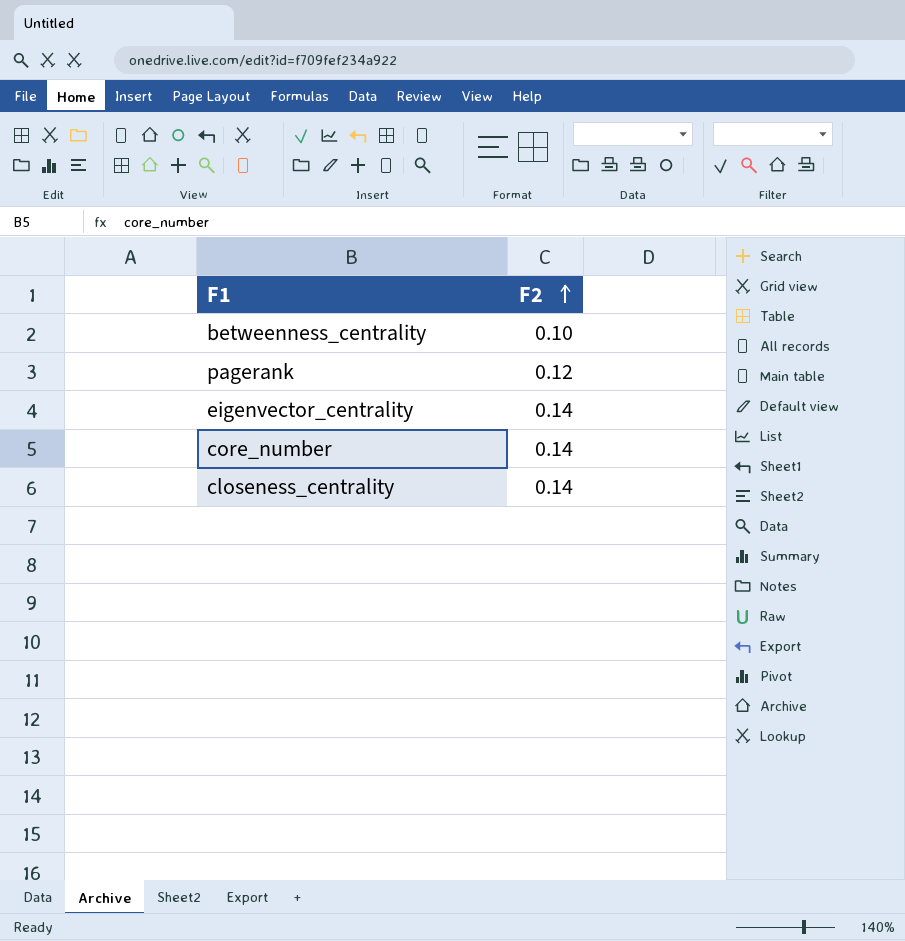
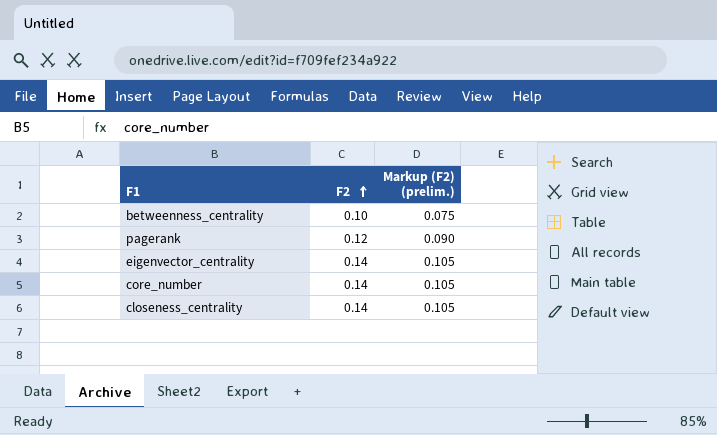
column Markup (F2) (prelim.) | formula: none -> [F2] * 0.75

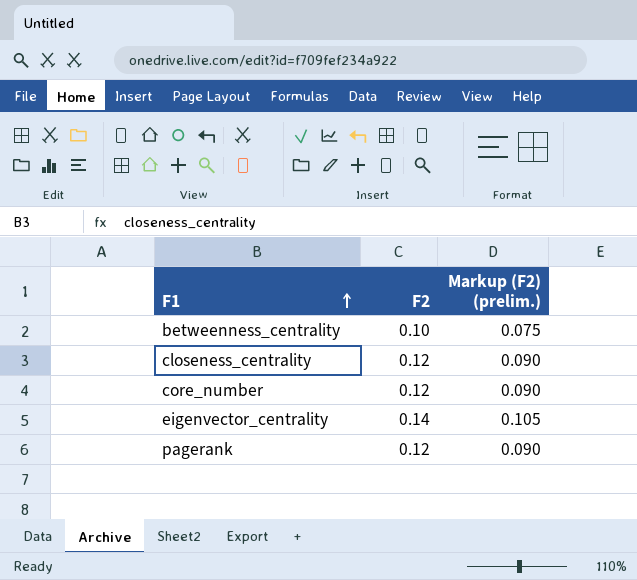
row order: F2 ascending -> F1 ascending
closeness_centrality | F2: 0.14 -> 0.12
closeness_centrality | Markup (F2) (prelim.): 0.105 -> 0.090
core_number | F2: 0.14 -> 0.12
core_number | Markup (F2) (prelim.): 0.105 -> 0.090

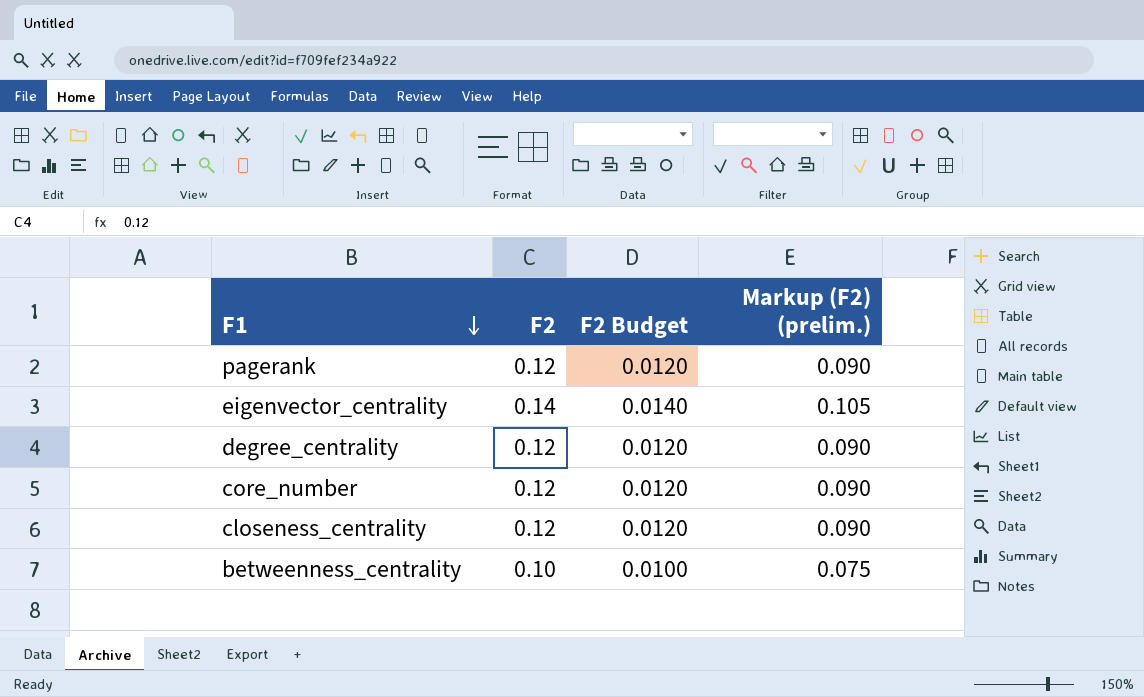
row order: F1 ascending -> F1 descending
column F2 Budget | formula: none -> [F2] * 0.1
row degree_centrality: none -> 0.12 | 0.0120 | 0.090

